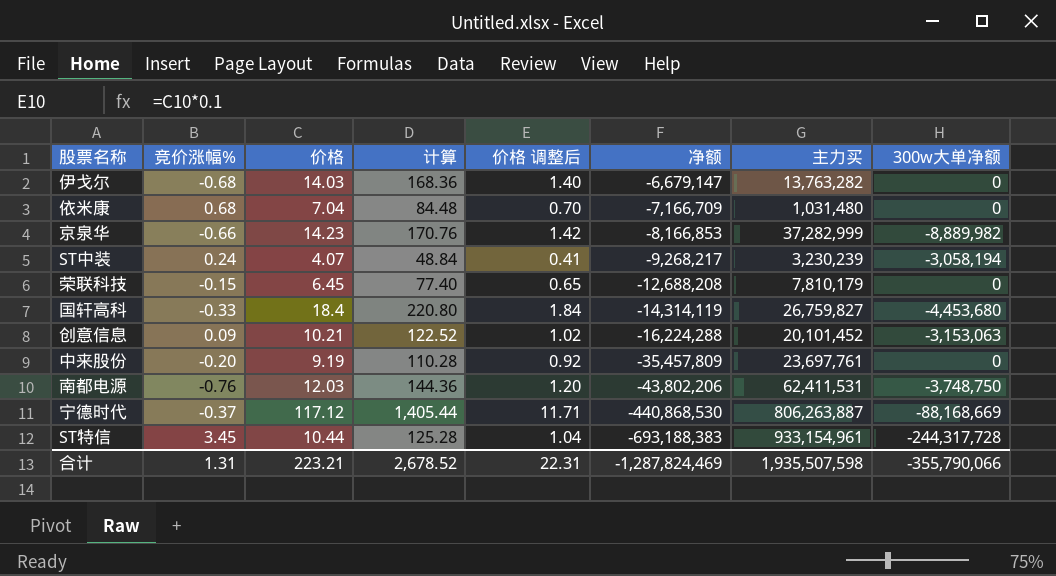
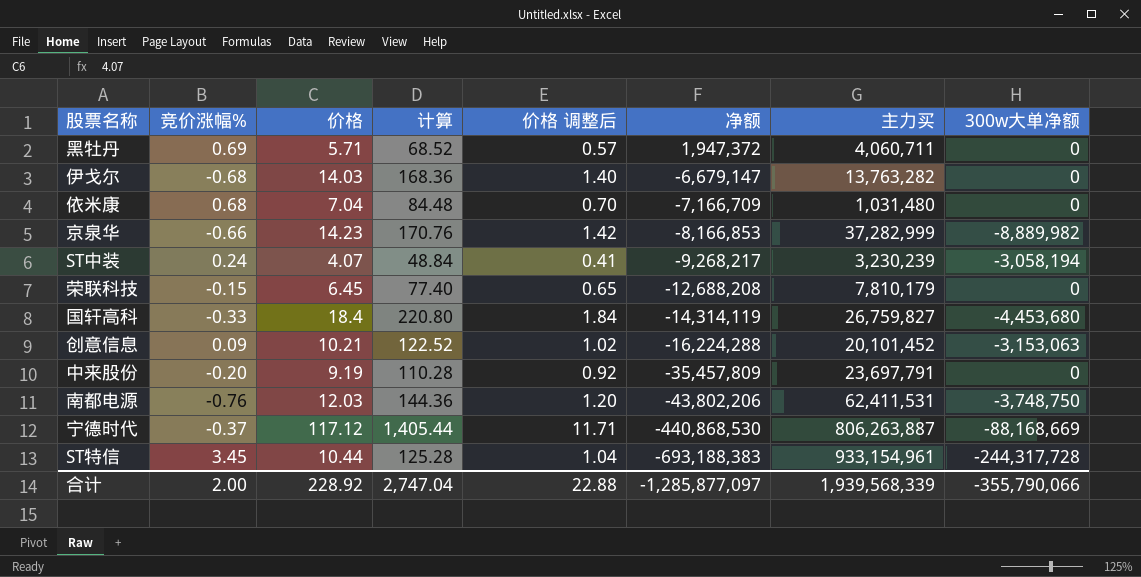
row 黑牡丹: none -> 0.69 | 5.71 | 68.52 | 0.57 | 1,947,372 | 4,060,711 | 0
中来股份 | 主力买: 23,697,761 -> 23,697,791
合计 | 竞价涨幅%: 1.31 -> 2.00
合计 | 价格: 223.21 -> 228.92
合计 | 计算: 2,678.52 -> 2,747.04
合计 | 价格 调整后: 22.31 -> 22.88
合计 | 净额: -1,287,824,469 -> -1,285,877,097
合计 | 主力买: 1,935,507,598 -> 1,939,568,339

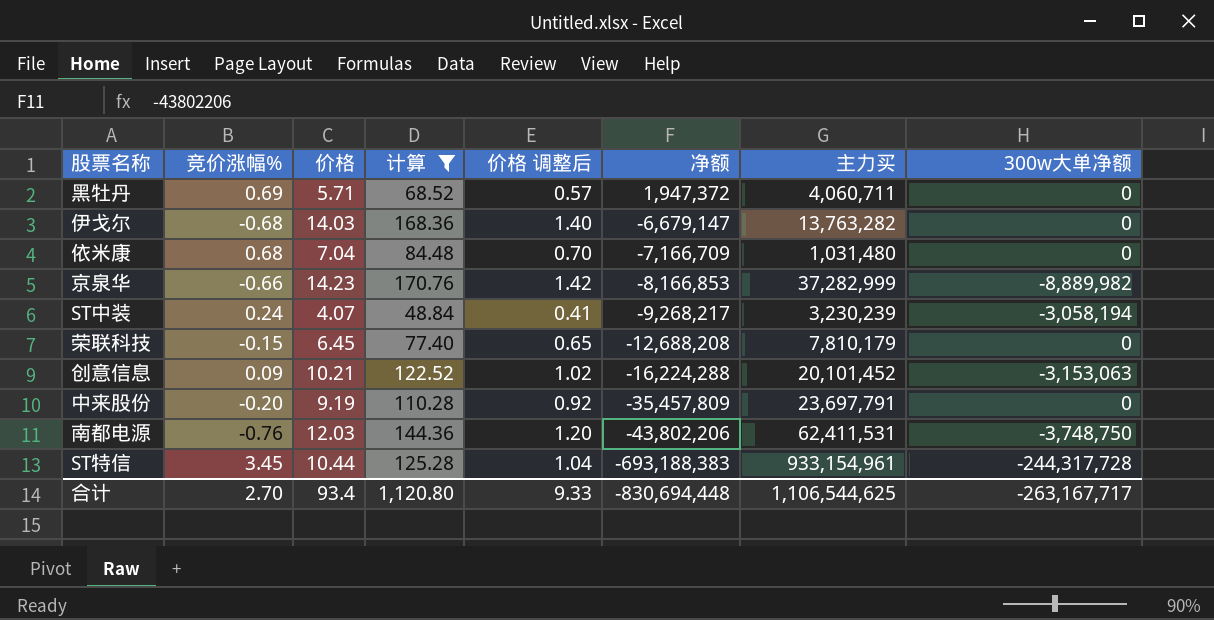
filter: none -> 计算 <= 170.76
合计 | 竞价涨幅%: 2.00 -> 2.70
合计 | 价格: 228.92 -> 93.4
合计 | 计算: 2,747.04 -> 1,120.80
合计 | 价格 调整后: 22.88 -> 9.33
合计 | 净额: -1,285,877,097 -> -830,694,448
合计 | 主力买: 1,939,568,339 -> 1,106,544,625
合计 | 300w大单净额: -355,790,066 -> -263,167,717

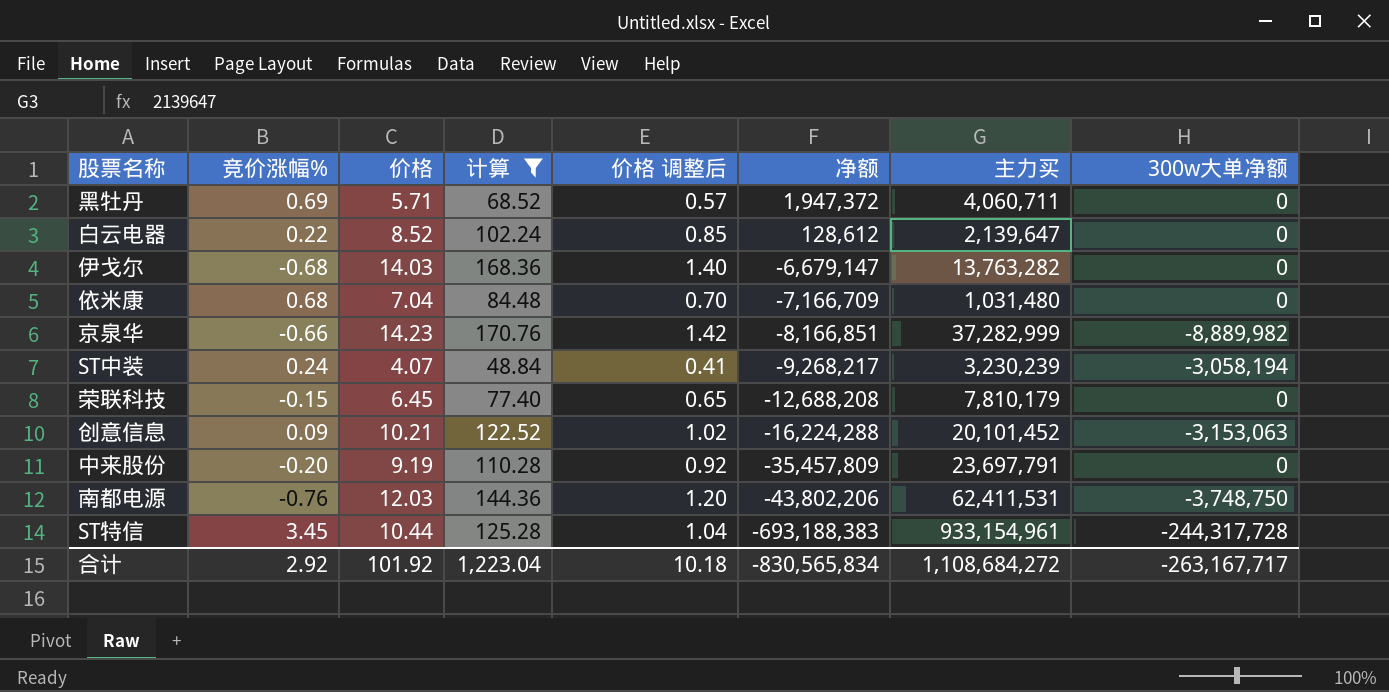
row 白云电器: none -> 0.22 | 8.52 | 102.24 | 0.85 | 128,612 | 2,139,647 | 0
京泉华 | 净额: -8,166,853 -> -8,166,851
合计 | 竞价涨幅%: 2.70 -> 2.92
合计 | 价格: 93.4 -> 101.92
合计 | 计算: 1,120.80 -> 1,223.04
合计 | 价格 调整后: 9.33 -> 10.18
合计 | 净额: -830,694,448 -> -830,565,834
合计 | 主力买: 1,106,544,625 -> 1,108,684,272

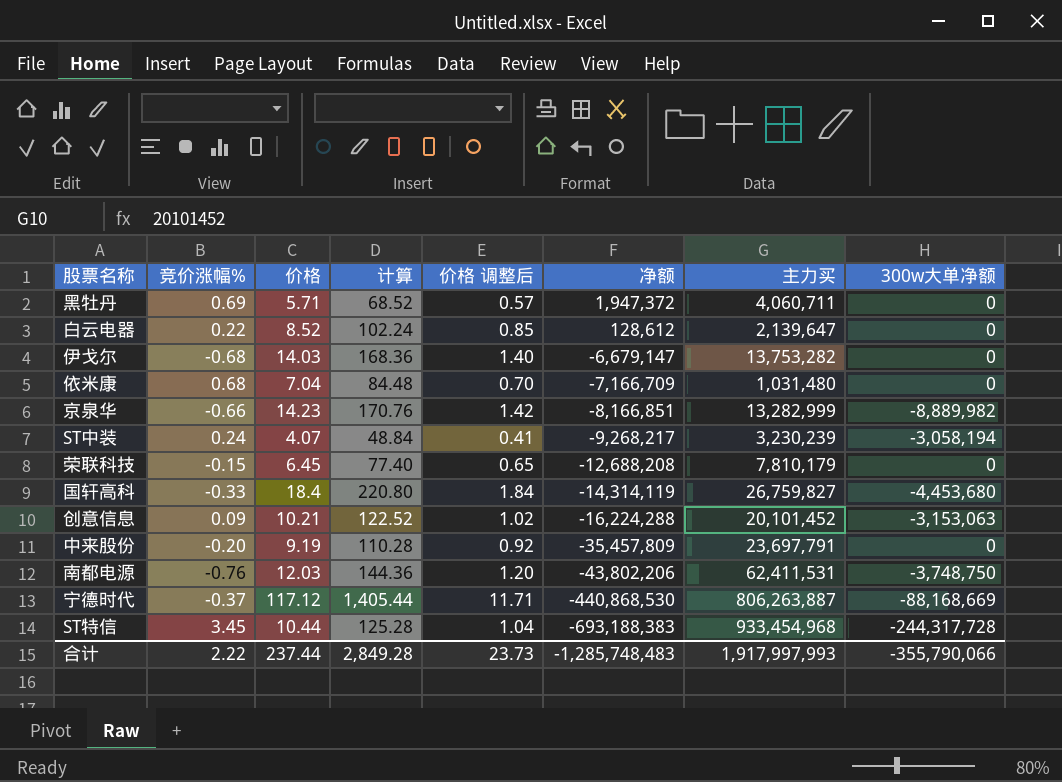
filter: 计算 <= 170.76 -> none
伊戈尔 | 主力买: 13,763,282 -> 13,753,282
京泉华 | 主力买: 37,282,999 -> 13,282,999
ST特信 | 主力买: 933,154,961 -> 933,454,968
合计 | 竞价涨幅%: 2.92 -> 2.22
合计 | 价格: 101.92 -> 237.44
合计 | 计算: 1,223.04 -> 2,849.28
合计 | 价格 调整后: 10.18 -> 23.73
合计 | 净额: -830,565,834 -> -1,285,748,483
合计 | 主力买: 1,108,684,272 -> 1,917,997,993
合计 | 300w大单净额: -263,167,717 -> -355,790,066

